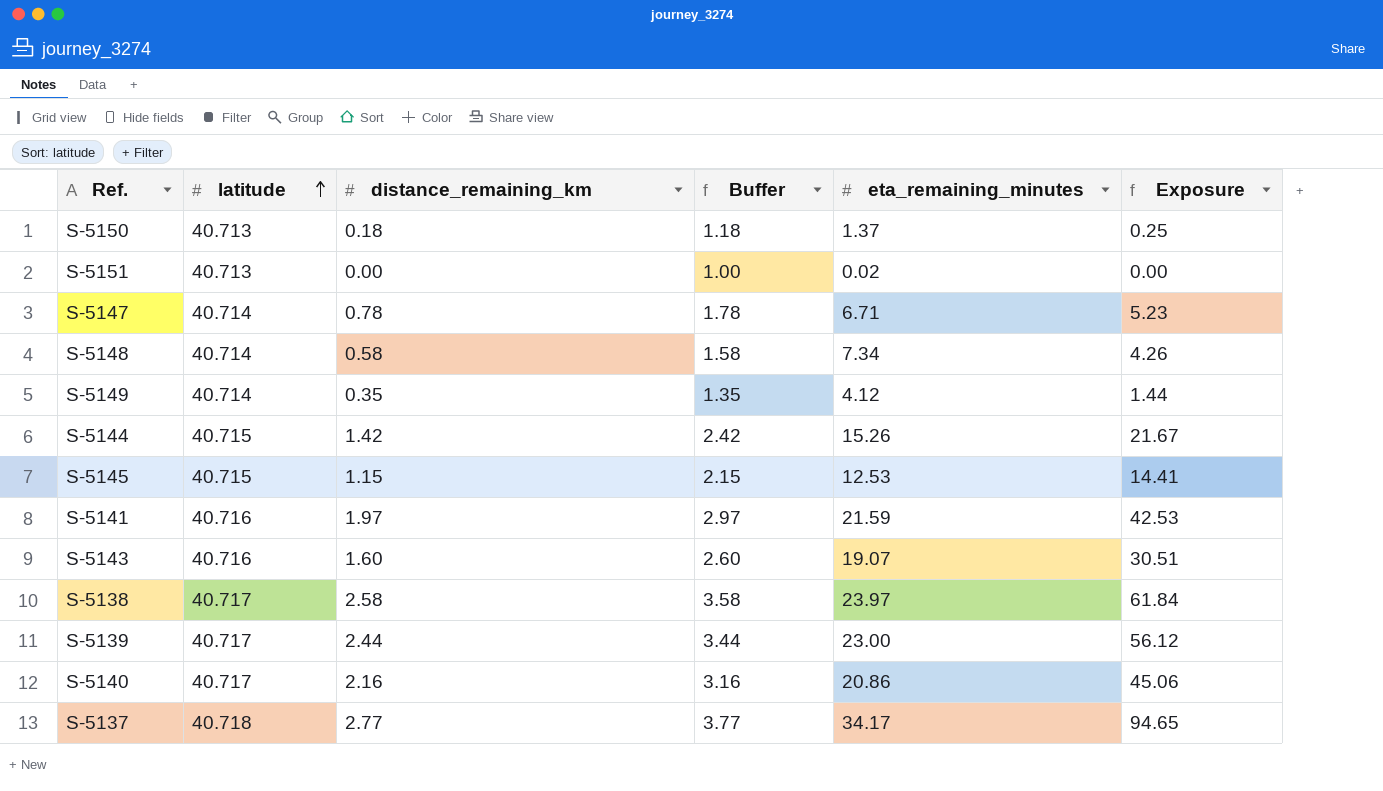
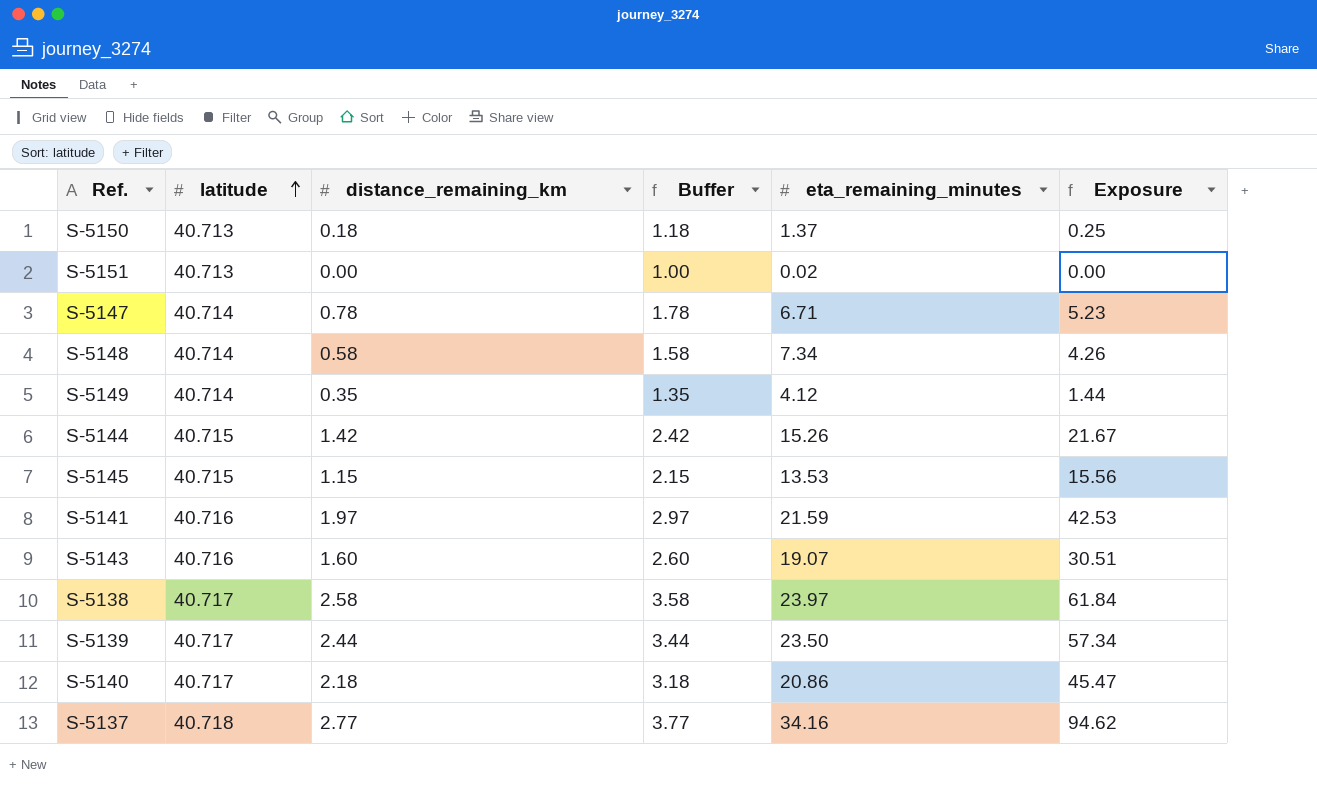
S-5145 | eta_remaining_minutes: 12.53 -> 13.53
S-5145 | Exposure: 14.41 -> 15.56
S-5139 | eta_remaining_minutes: 23.00 -> 23.50
S-5139 | Exposure: 56.12 -> 57.34
S-5140 | distance_remaining_km: 2.16 -> 2.18
S-5140 | Buffer: 3.16 -> 3.18
S-5140 | Exposure: 45.06 -> 45.47
S-5137 | eta_remaining_minutes: 34.17 -> 34.16
S-5137 | Exposure: 94.65 -> 94.62

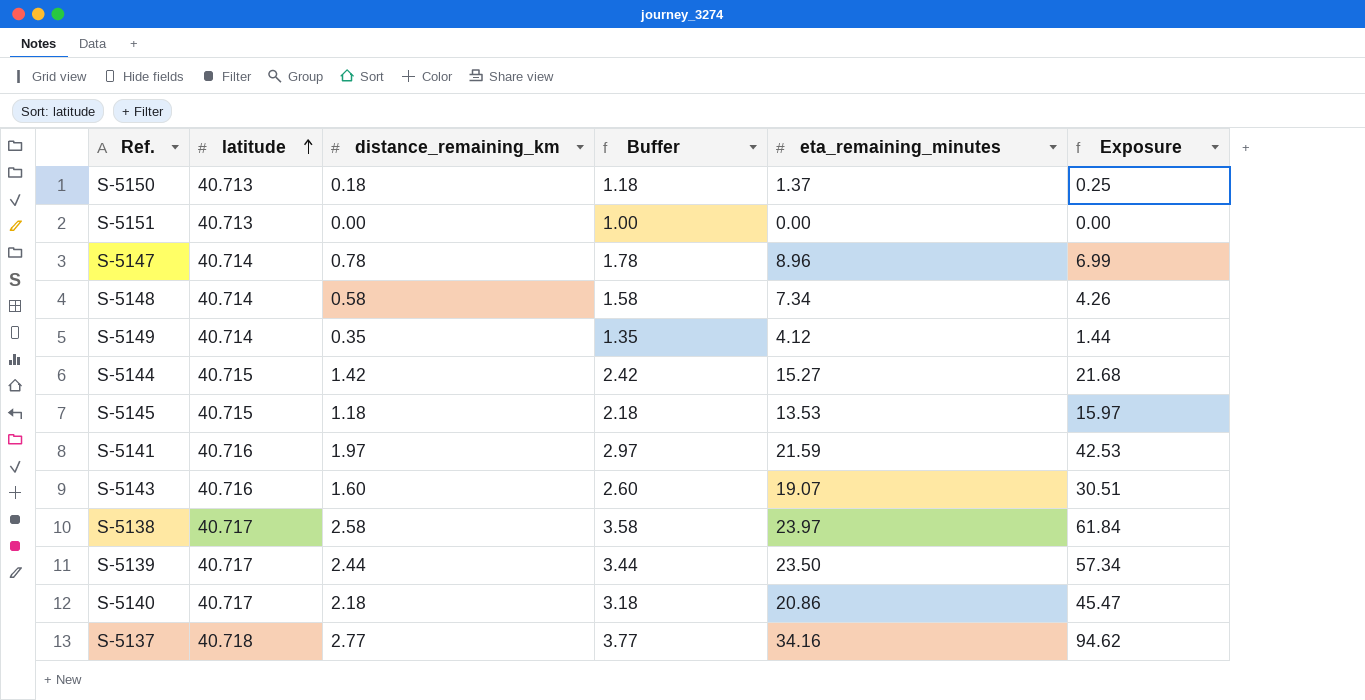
S-5151 | eta_remaining_minutes: 0.02 -> 0.00
S-5147 | eta_remaining_minutes: 6.71 -> 8.96
S-5147 | Exposure: 5.23 -> 6.99
S-5144 | eta_remaining_minutes: 15.26 -> 15.27
S-5144 | Exposure: 21.67 -> 21.68
S-5145 | distance_remaining_km: 1.15 -> 1.18
S-5145 | Buffer: 2.15 -> 2.18
S-5145 | Exposure: 15.56 -> 15.97

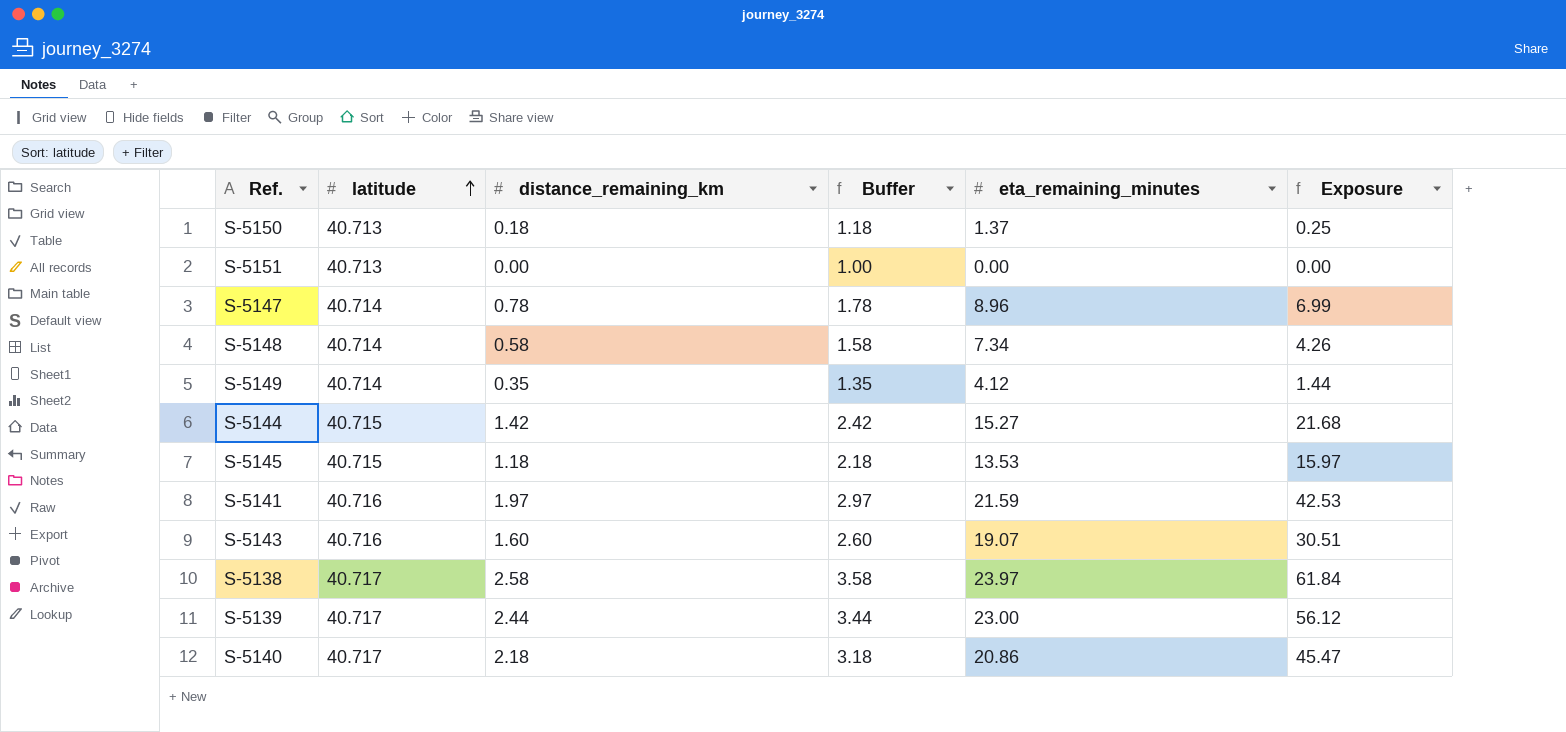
row S-5137: 40.718 | 2.77 | 3.77 | 34.16 | 94.62 -> none
S-5139 | eta_remaining_minutes: 23.50 -> 23.00
S-5139 | Exposure: 57.34 -> 56.12

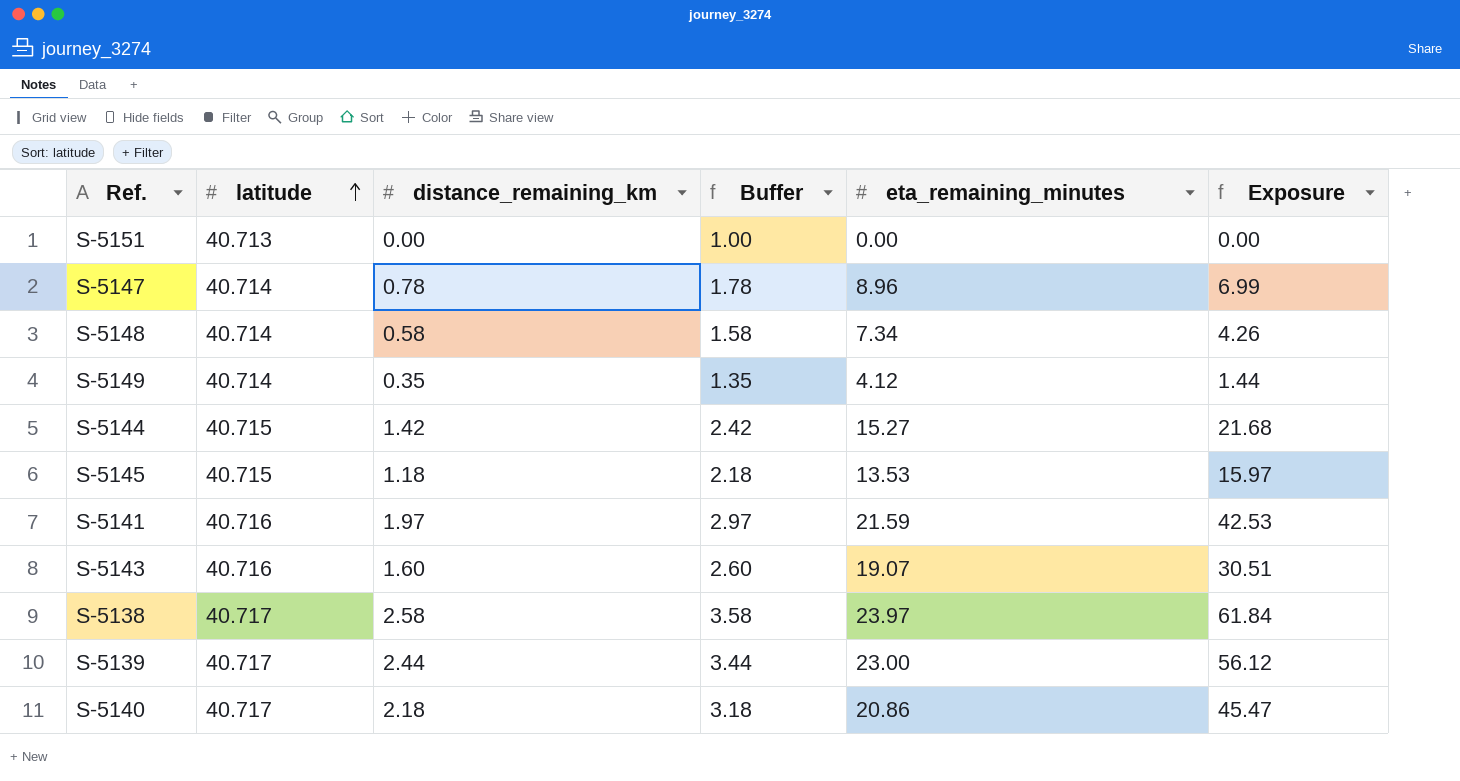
row S-5150: 40.713 | 0.18 | 1.18 | 1.37 | 0.25 -> none

